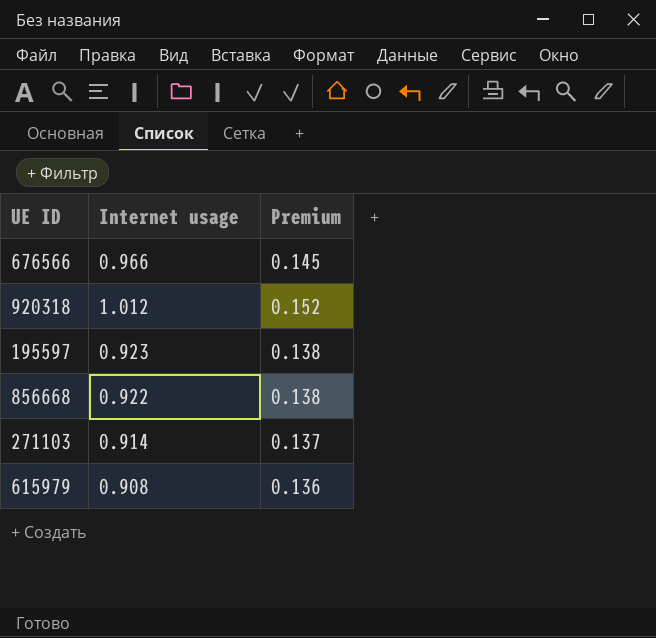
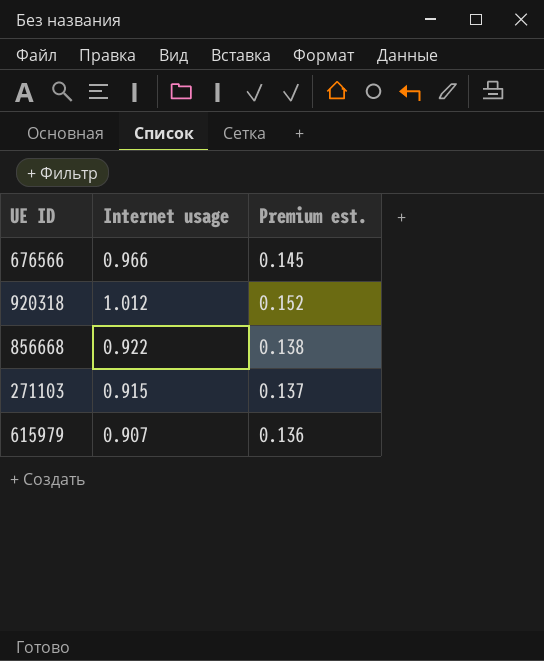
column name: Premium -> Premium est.
row 195597: 0.923 | 0.138 -> none
271103 | Internet usage: 0.914 -> 0.915
615979 | Internet usage: 0.908 -> 0.907

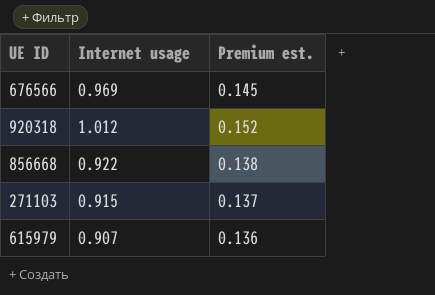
676566 | Internet usage: 0.966 -> 0.969

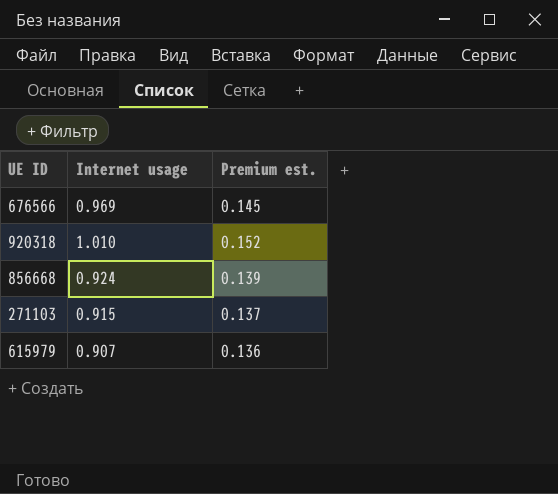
920318 | Internet usage: 1.012 -> 1.010
856668 | Internet usage: 0.922 -> 0.924
856668 | Premium est.: 0.138 -> 0.139

